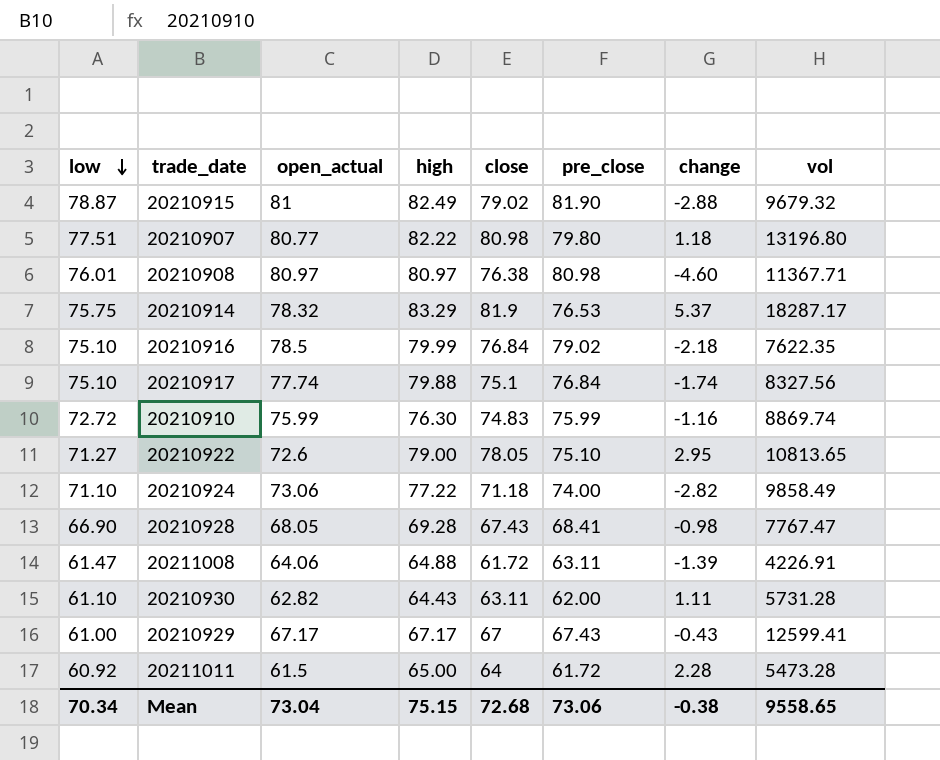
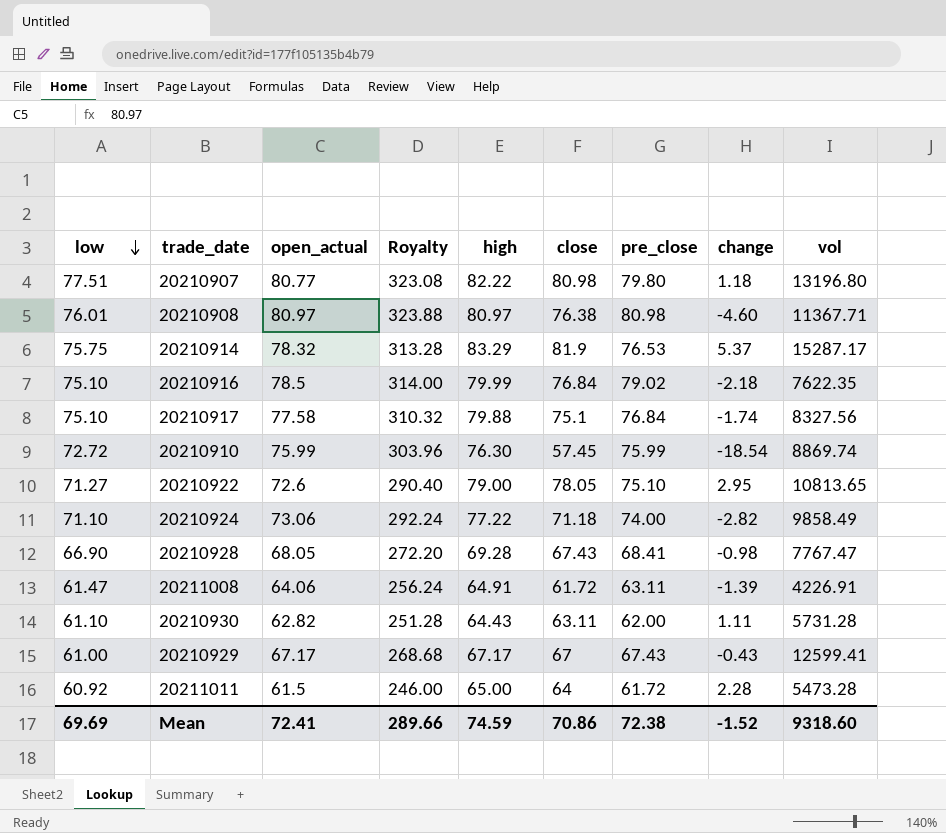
column Royalty | formula: none -> [open_actual] * 4
row 20210915: 78.87 | 81 | 82.49 | 79.02 | 81.90 | -2.88 | 9679.32 -> none
20210914 | vol: 18287.17 -> 15287.17
20210917 | open_actual: 77.74 -> 77.58
20210910 | close: 74.83 -> 57.45
20210910 | change: -1.16 -> -18.54
20211008 | high: 64.88 -> 64.91
Mean | low: 70.34 -> 69.69
Mean | open_actual: 73.04 -> 72.41
Mean | high: 75.15 -> 74.59
Mean | close: 72.68 -> 70.86
Mean | pre_close: 73.06 -> 72.38
Mean | change: -0.38 -> -1.52
Mean | vol: 9558.65 -> 9318.60

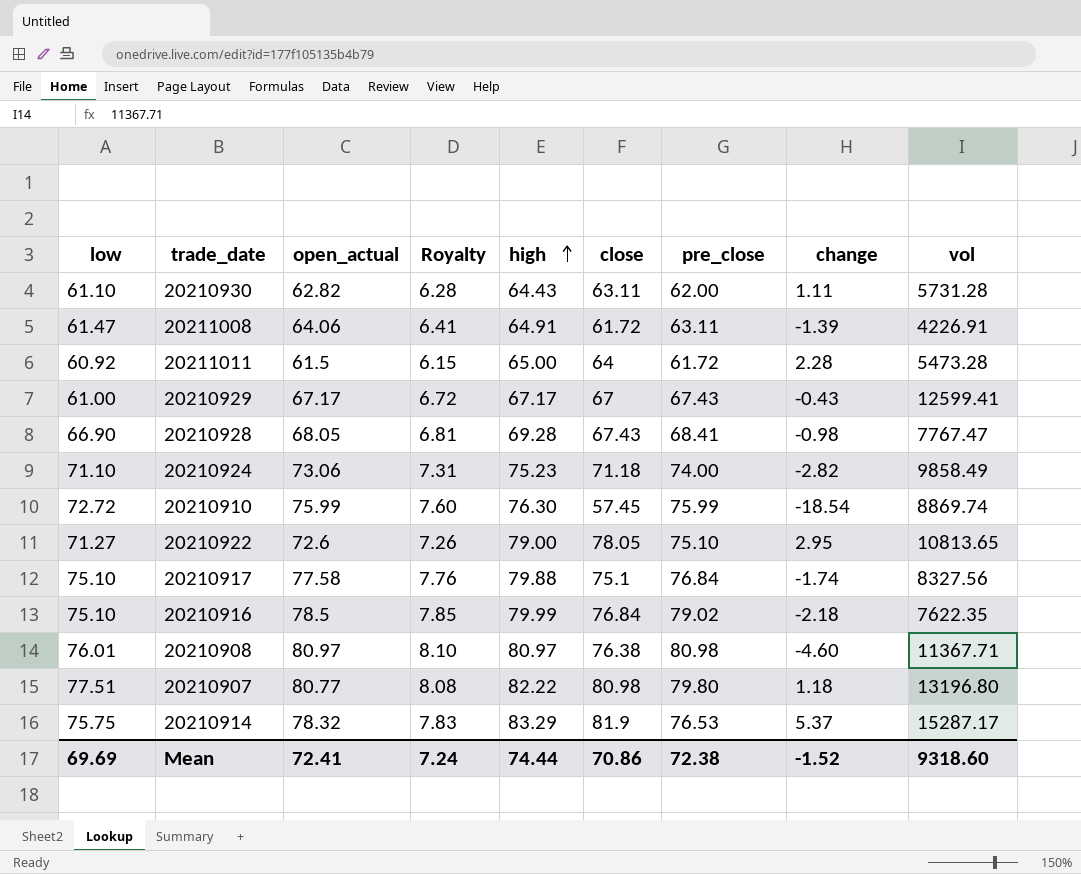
row order: low descending -> high ascending
column Royalty | formula: [open_actual] * 4 -> [open_actual] * 0.1
20210924 | high: 77.22 -> 75.23
Mean | Royalty: 289.66 -> 7.24
Mean | high: 74.59 -> 74.44

